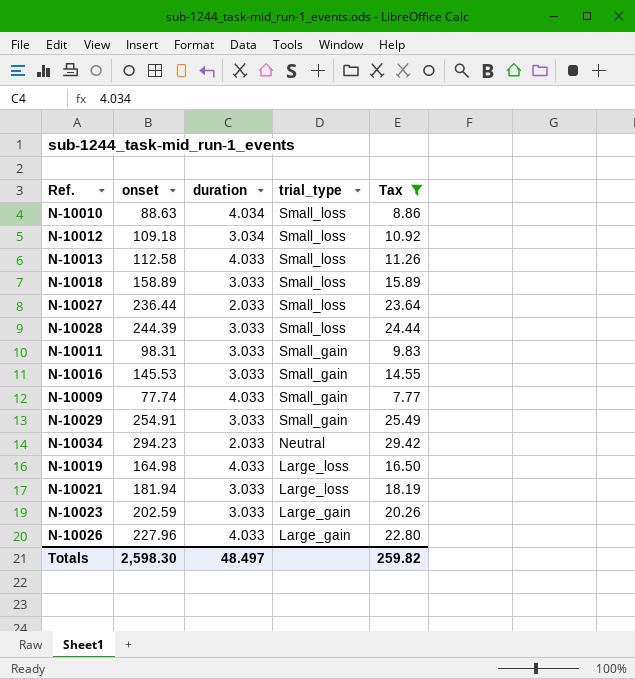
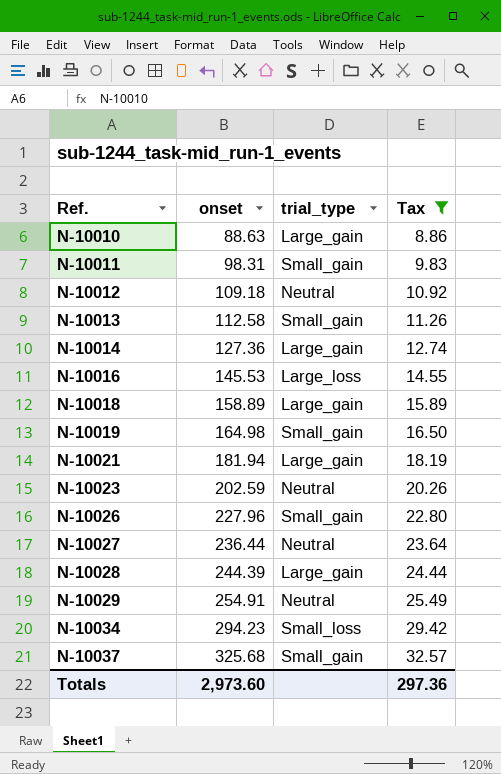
row order: trial_type descending -> Ref. ascending
column duration | position: 3 -> none
row N-10009: 77.74 | 4.033 | Small_gain | 7.77 -> none
N-10010 | trial_type: Small_loss -> Large_gain
N-10012 | trial_type: Small_loss -> Neutral
N-10013 | trial_type: Small_loss -> Small_gain
row N-10014: none -> 127.36 | Large_gain | 12.74
N-10016 | trial_type: Small_gain -> Large_loss
N-10018 | trial_type: Small_loss -> Large_gain
N-10019 | trial_type: Large_loss -> Small_gain
N-10021 | trial_type: Large_loss -> Large_gain
N-10023 | trial_type: Large_gain -> Neutral
N-10026 | trial_type: Large_gain -> Small_gain
N-10027 | trial_type: Small_loss -> Neutral
N-10028 | trial_type: Small_loss -> Large_gain
N-10029 | trial_type: Small_gain -> Neutral
N-10034 | trial_type: Neutral -> Small_loss
row N-10037: none -> 325.68 | Small_gain | 32.57
Totals | onset: 2,598.30 -> 2,973.60
Totals | Tax: 259.82 -> 297.36

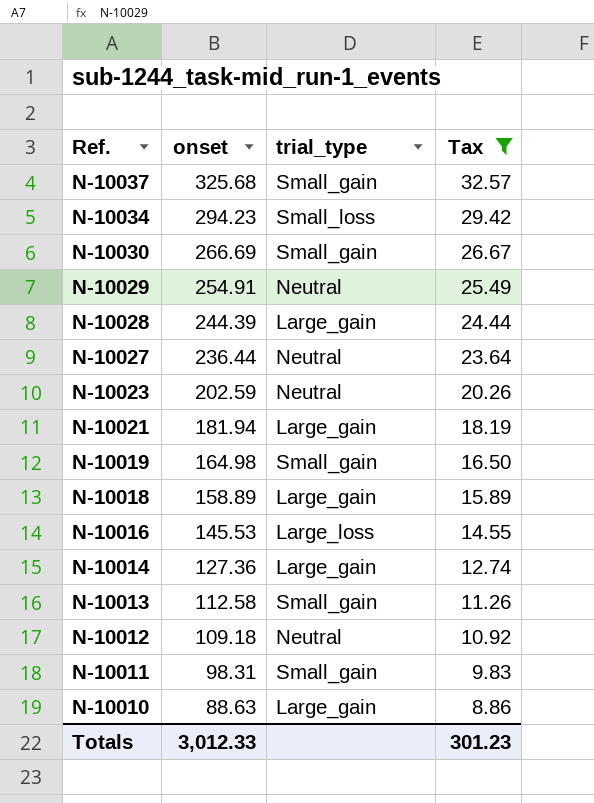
row order: Ref. ascending -> Ref. descending
row N-10026: 227.96 | Small_gain | 22.80 -> none
row N-10030: none -> 266.69 | Small_gain | 26.67
Totals | onset: 2,973.60 -> 3,012.33
Totals | Tax: 297.36 -> 301.23

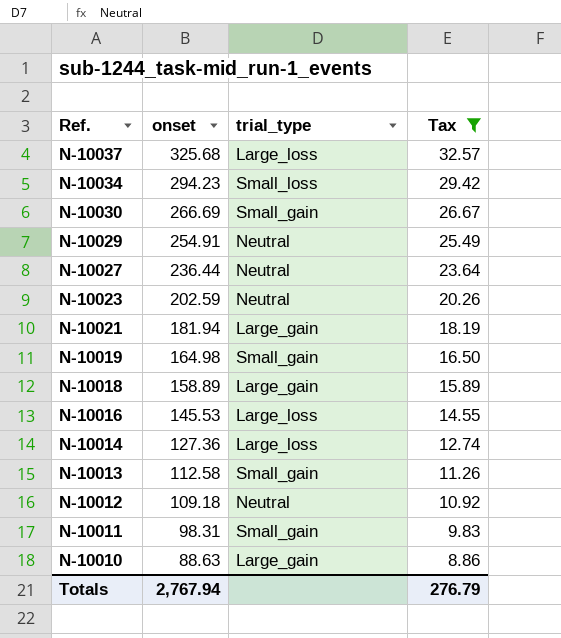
row N-10028: 244.39 | Large_gain | 24.44 -> none
N-10037 | trial_type: Small_gain -> Large_loss
N-10014 | trial_type: Large_gain -> Large_loss
Totals | onset: 3,012.33 -> 2,767.94
Totals | Tax: 301.23 -> 276.79

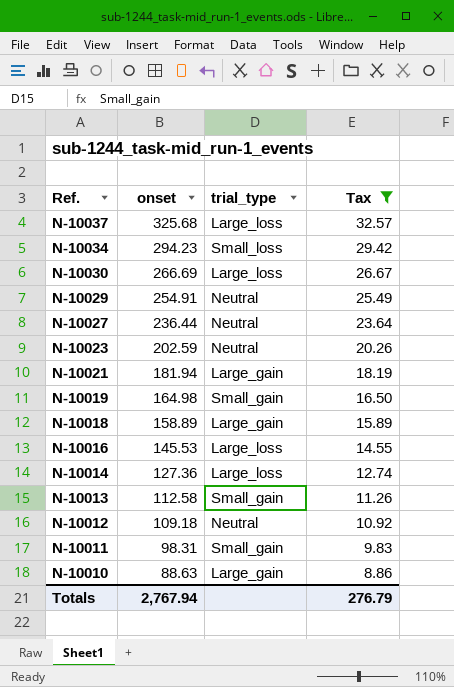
N-10030 | trial_type: Small_gain -> Large_loss

